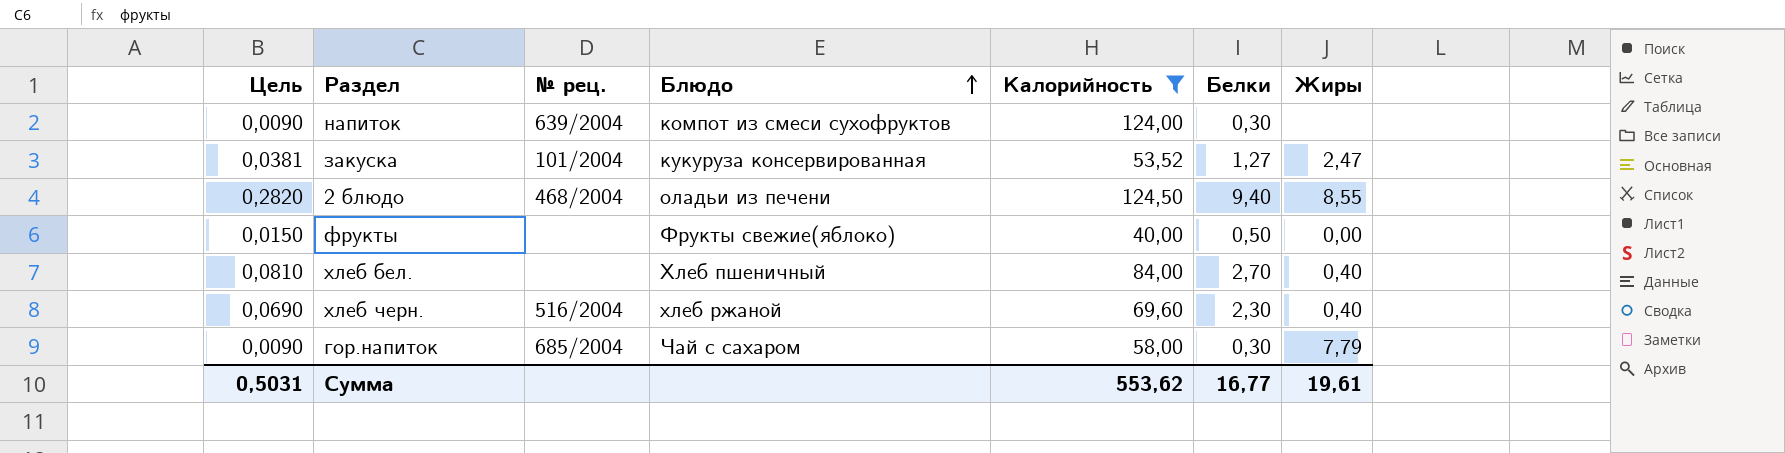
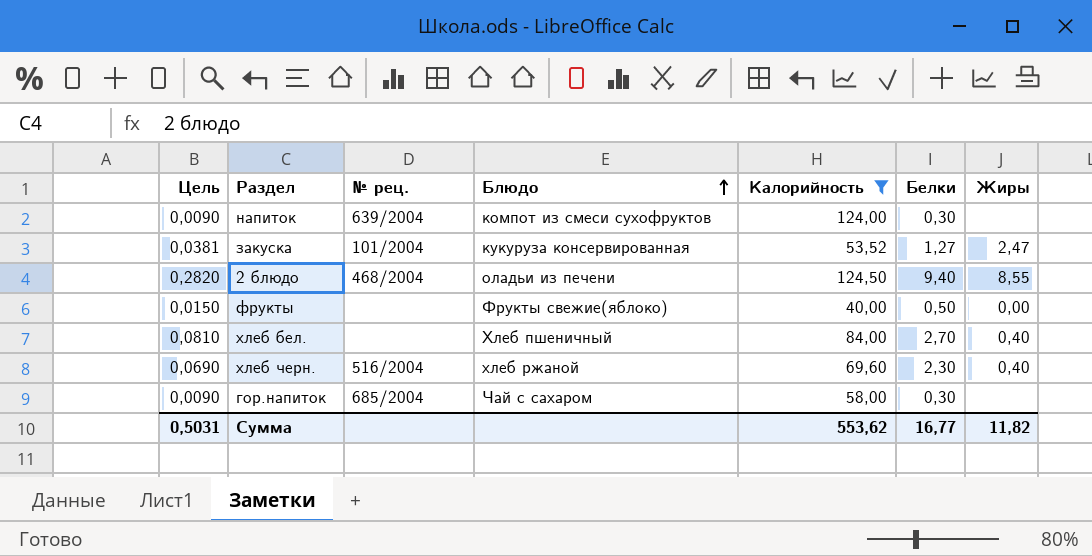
гор.напиток | Жиры: 7,79 -> none
Сумма | Жиры: 19,61 -> 11,82

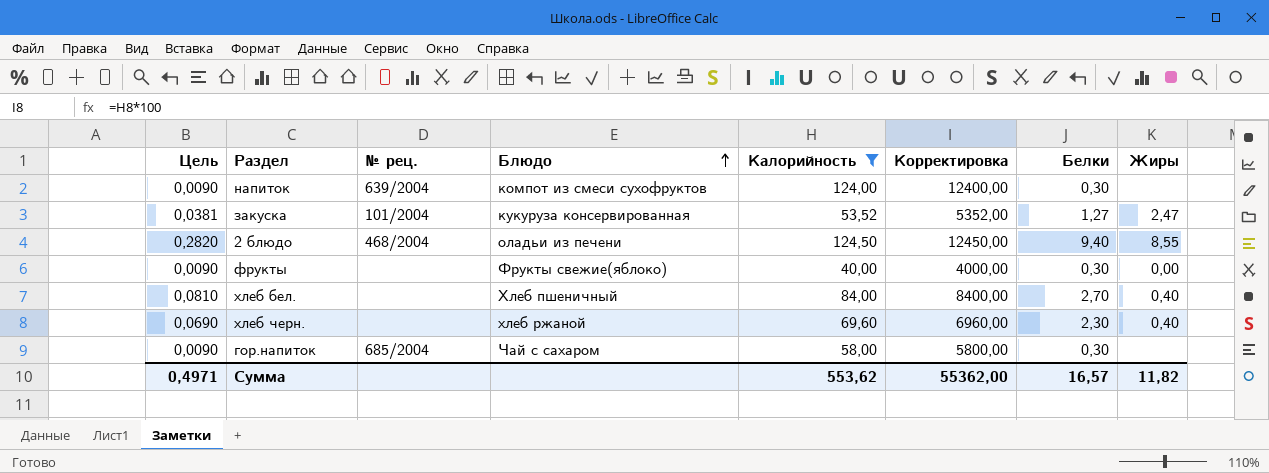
column Корректировка | formula: none -> [Калорийность] * 100
фрукты | Цель: 0,0150 -> 0,0090
фрукты | Белки: 0,50 -> 0,30
хлеб черн. | № рец.: 516/2004 -> none
Сумма | Цель: 0,5031 -> 0,4971
Сумма | Белки: 16,77 -> 16,57

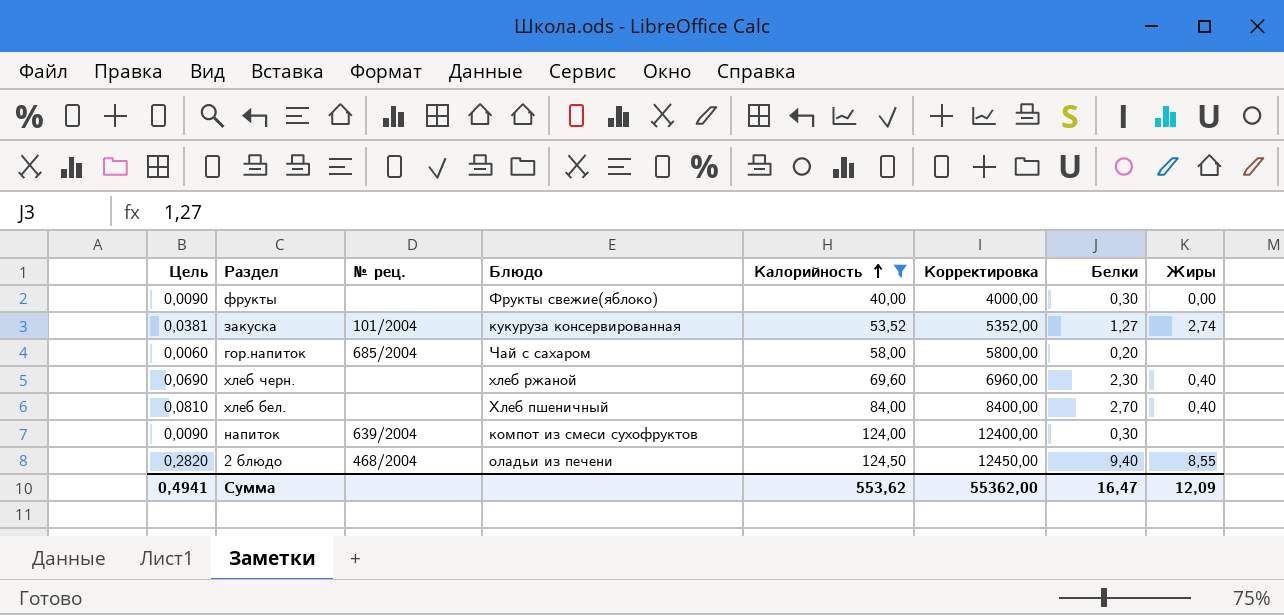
row order: Блюдо ascending -> Калорийность ascending
закуска | Жиры: 2,47 -> 2,74
гор.напиток | Цель: 0,0090 -> 0,0060
гор.напиток | Белки: 0,30 -> 0,20
Сумма | Цель: 0,4971 -> 0,4941
Сумма | Белки: 16,57 -> 16,47
Сумма | Жиры: 11,82 -> 12,09

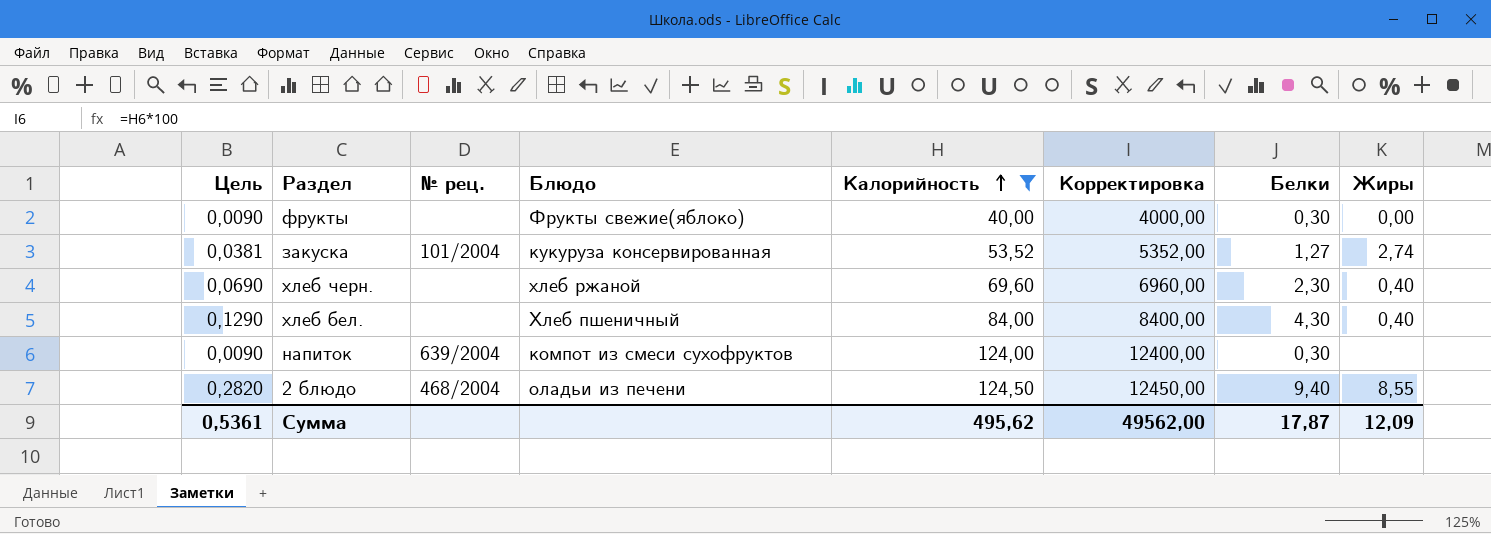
row гор.напиток: 0,0060 | 685/2004 | Чай с сахаром | 58,00 | 5800,00 | 0,20 | none -> none
хлеб бел. | Цель: 0,0810 -> 0,1290
хлеб бел. | Белки: 2,70 -> 4,30
Сумма | Цель: 0,4941 -> 0,5361
Сумма | Калорийность: 553,62 -> 495,62
Сумма | Корректировка: 55362,00 -> 49562,00
Сумма | Белки: 16,47 -> 17,87

